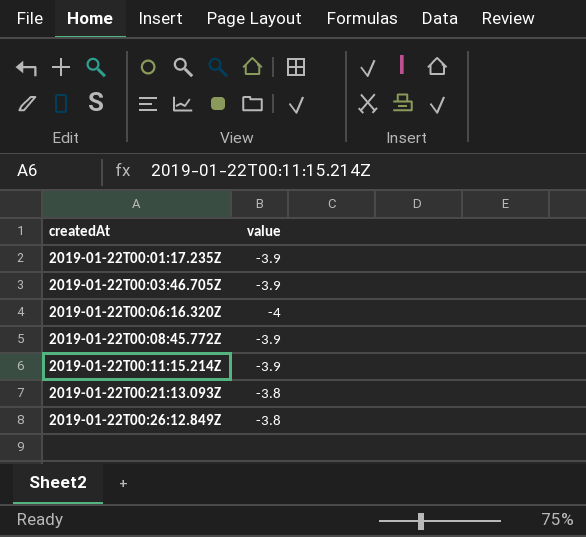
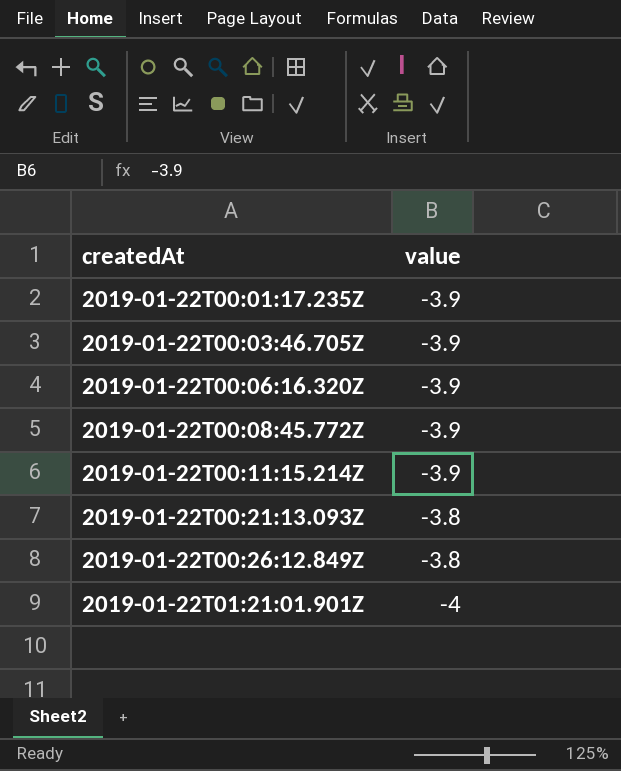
2019-01-22T00:06:16.320Z | value: -4 -> -3.9
row 2019-01-22T01:21:01.901Z: none -> -4

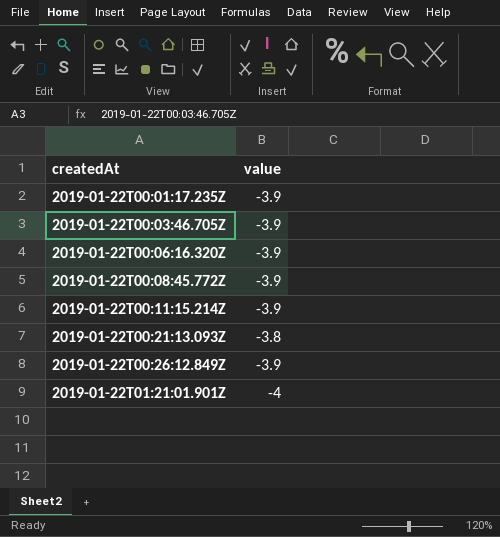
2019-01-22T00:26:12.849Z | value: -3.8 -> -3.9

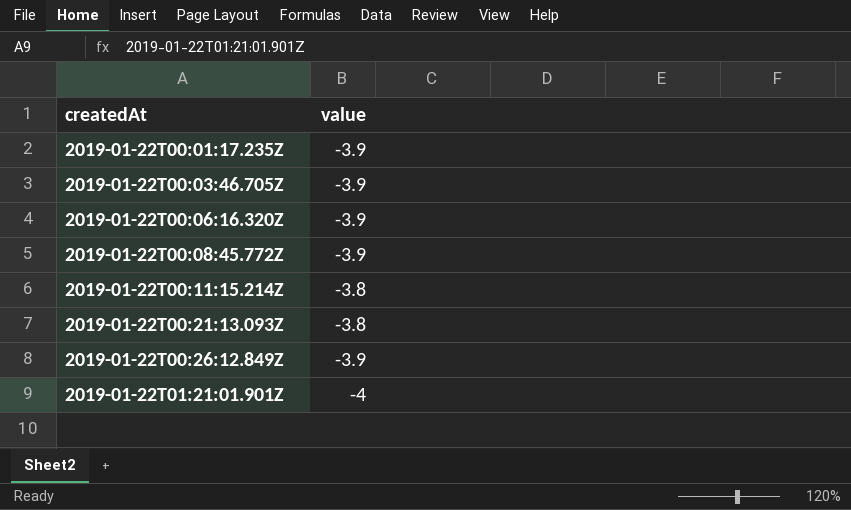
2019-01-22T00:11:15.214Z | value: -3.9 -> -3.8

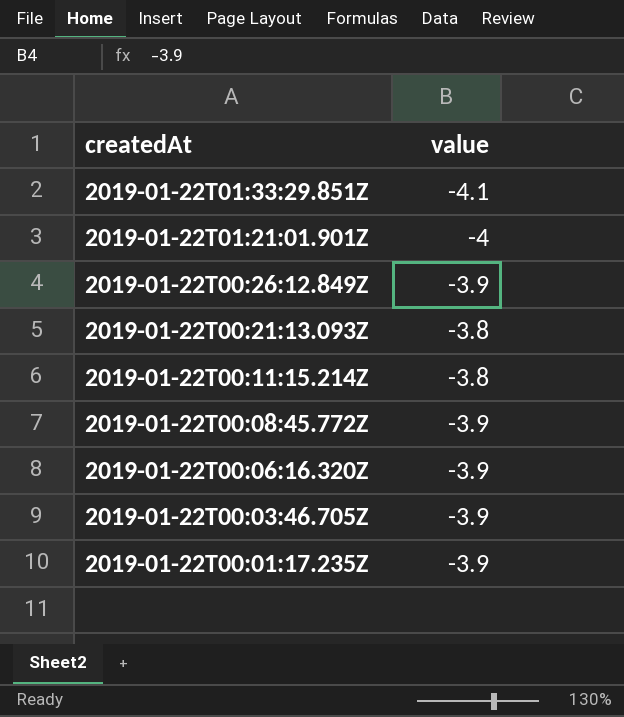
row order: createdAt ascending -> createdAt descending
row 2019-01-22T01:33:29.851Z: none -> -4.1

